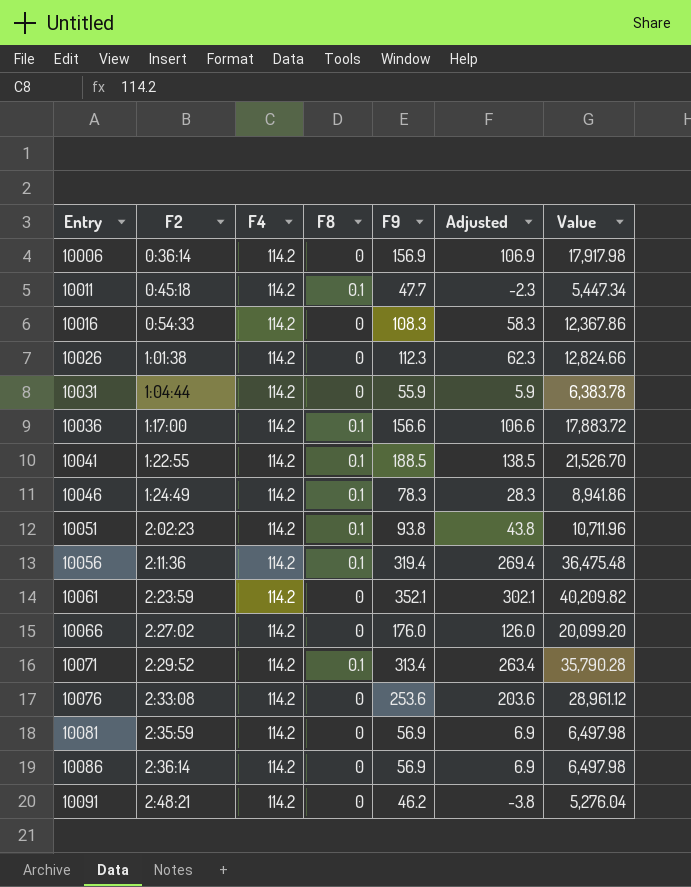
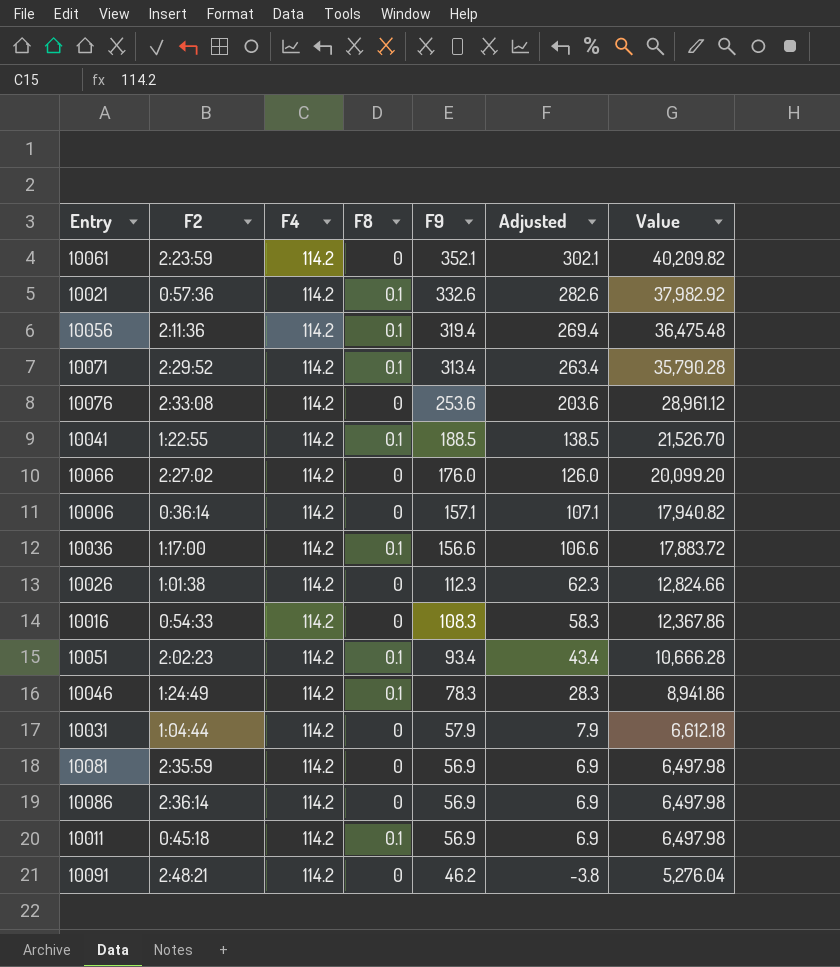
row order: Entry ascending -> F9 descending
row 10021: none -> 0:57:36 | 114.2 | 0.1 | 332.6 | 282.6 | 37,982.92
10006 | F9: 156.9 -> 157.1
10006 | Adjusted: 106.9 -> 107.1
10006 | Value: 17,917.98 -> 17,940.82
10051 | F9: 93.8 -> 93.4
10051 | Adjusted: 43.8 -> 43.4
10051 | Value: 10,711.96 -> 10,666.28
10031 | F9: 55.9 -> 57.9
10031 | Adjusted: 5.9 -> 7.9
10031 | Value: 6,383.78 -> 6,612.18
10011 | F9: 47.7 -> 56.9
10011 | Adjusted: -2.3 -> 6.9
10011 | Value: 5,447.34 -> 6,497.98

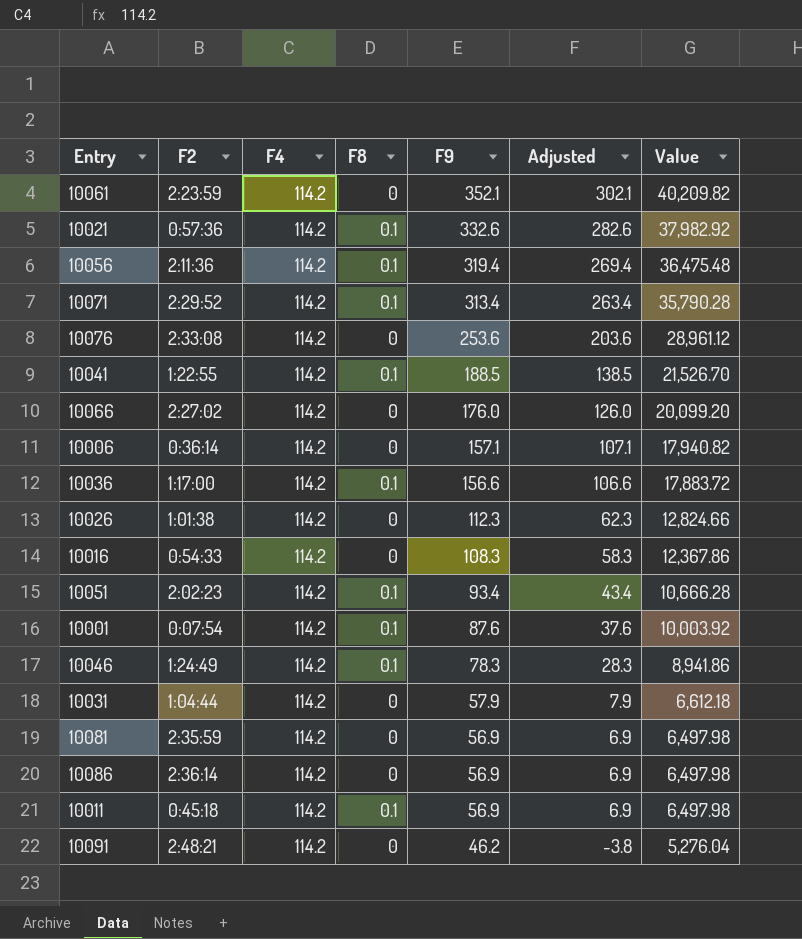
row 10001: none -> 0:07:54 | 114.2 | 0.1 | 87.6 | 37.6 | 10,003.92

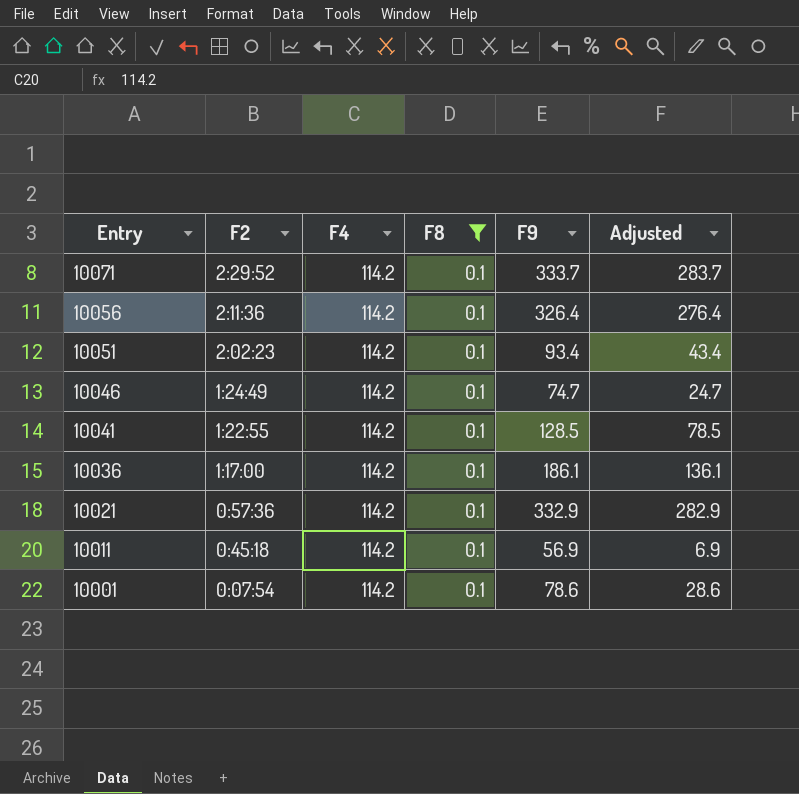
filter: none -> F8 = 0.1
row order: F9 descending -> Entry descending
column Value | formula: [F4] * [F9] -> none
10071 | F9: 313.4 -> 333.7
10071 | Adjusted: 263.4 -> 283.7
10056 | F9: 319.4 -> 326.4
10056 | Adjusted: 269.4 -> 276.4
10046 | F9: 78.3 -> 74.7
10046 | Adjusted: 28.3 -> 24.7
10041 | F9: 188.5 -> 128.5
10041 | Adjusted: 138.5 -> 78.5
10036 | F9: 156.6 -> 186.1
10036 | Adjusted: 106.6 -> 136.1
10021 | F9: 332.6 -> 332.9
10021 | Adjusted: 282.6 -> 282.9
10001 | F9: 87.6 -> 78.6
10001 | Adjusted: 37.6 -> 28.6

